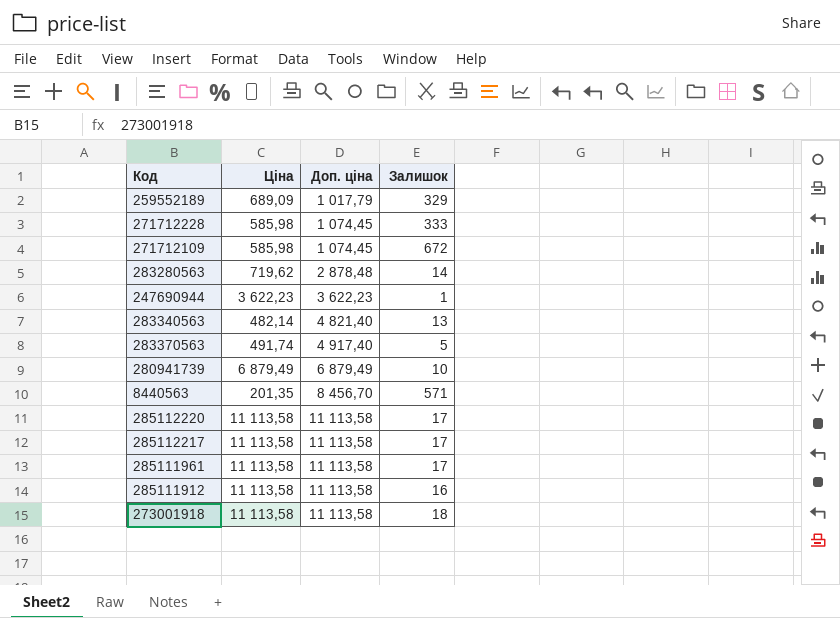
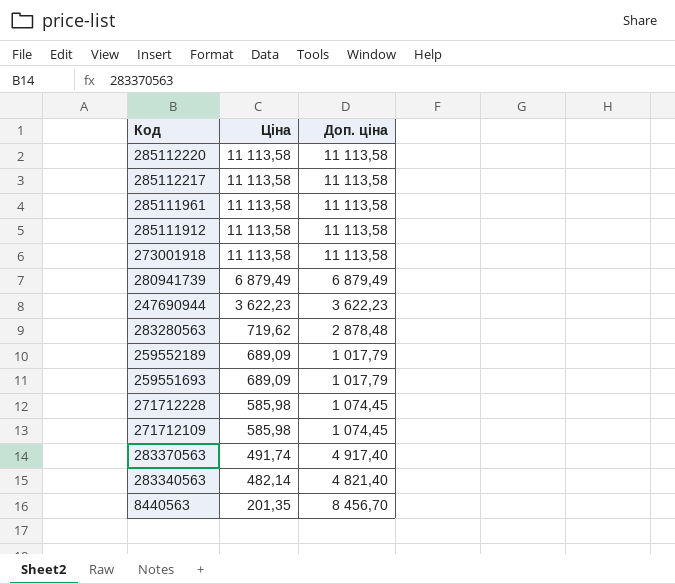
row order: Доп. ціна ascending -> Ціна descending
column Залишок | position: 4 -> none
row 259551693: none -> 689,09 | 1 017,79

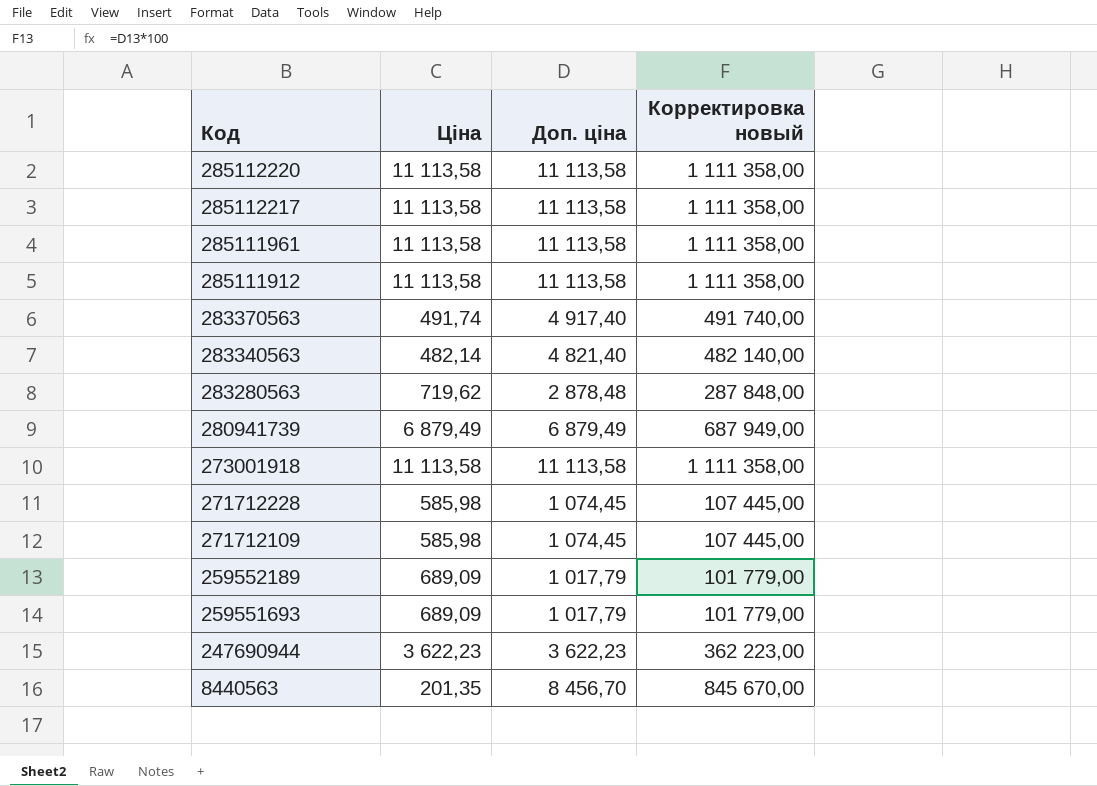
row order: Ціна descending -> Код descending
column Корректировка новый | formula: none -> [Доп. ціна] * 100

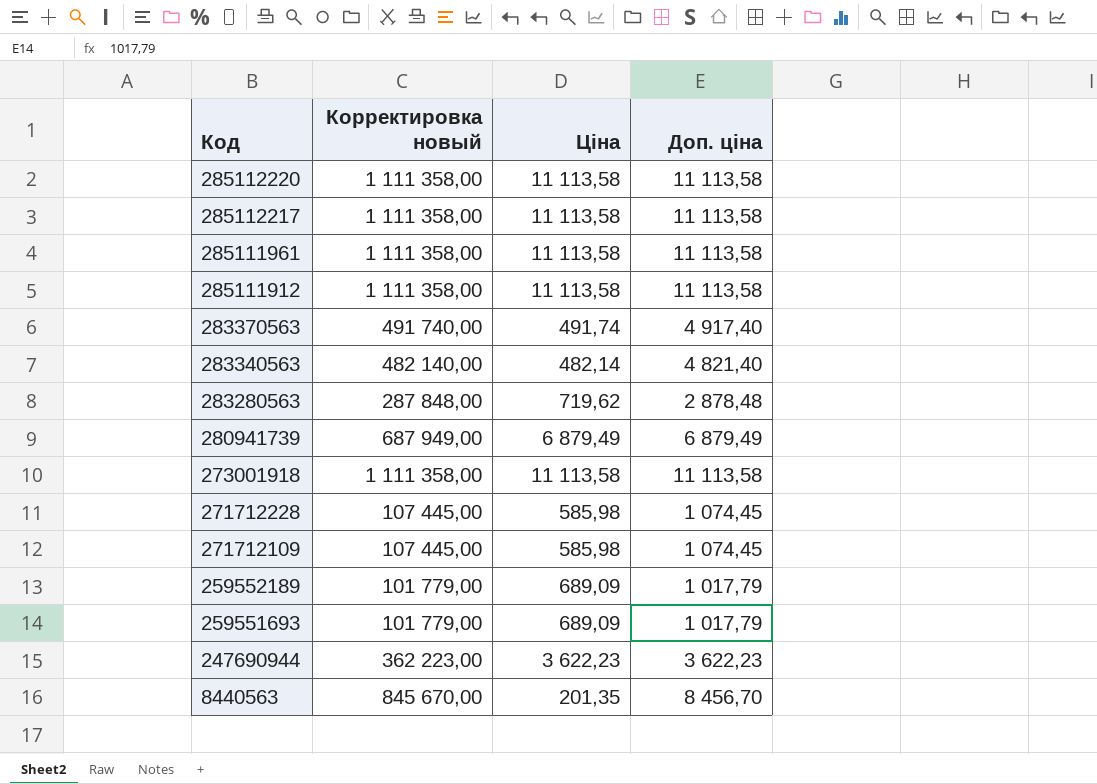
column Корректировка новый | position: 4 -> 2

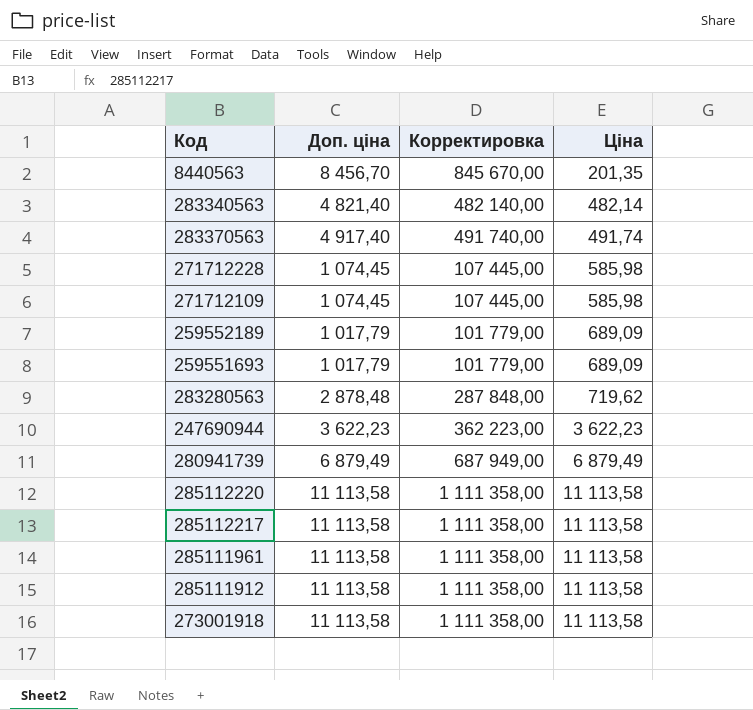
row order: Код descending -> Ціна ascending
column Доп. ціна | position: 4 -> 2
column name: Корректировка новый -> Корректировка

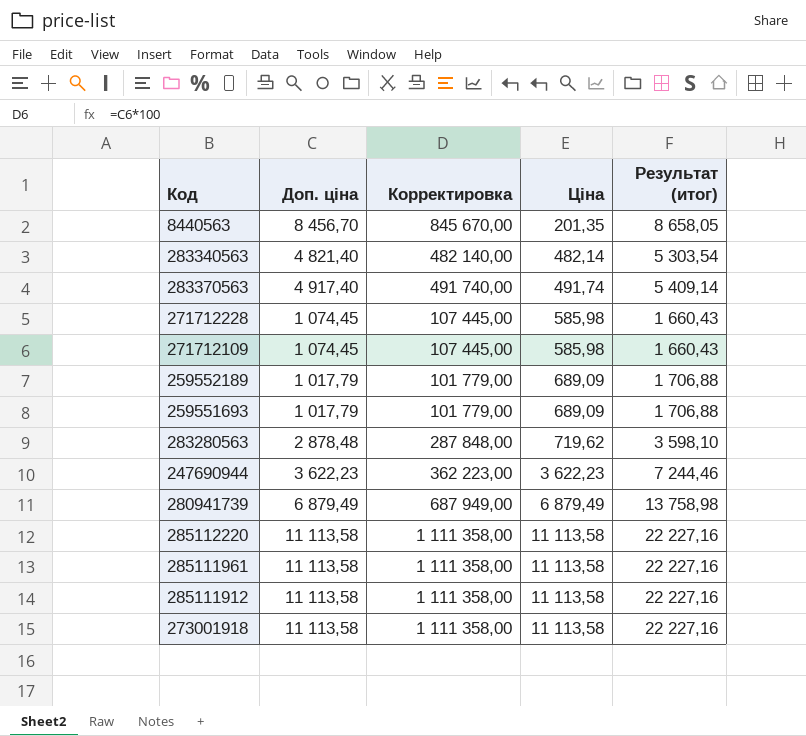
column Результат (итог) | formula: none -> [Доп. ціна] + [Ціна]
row 285112217: 11 113,58 | 1 111 358,00 | 11 113,58 -> none

